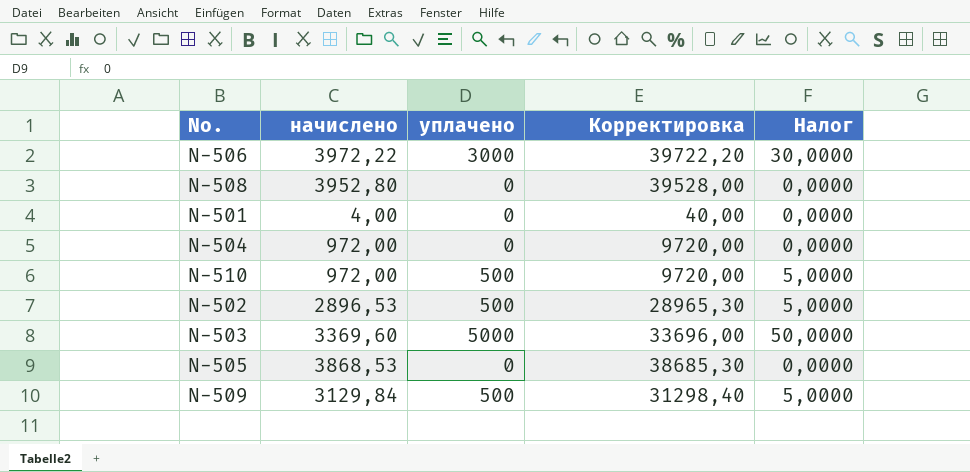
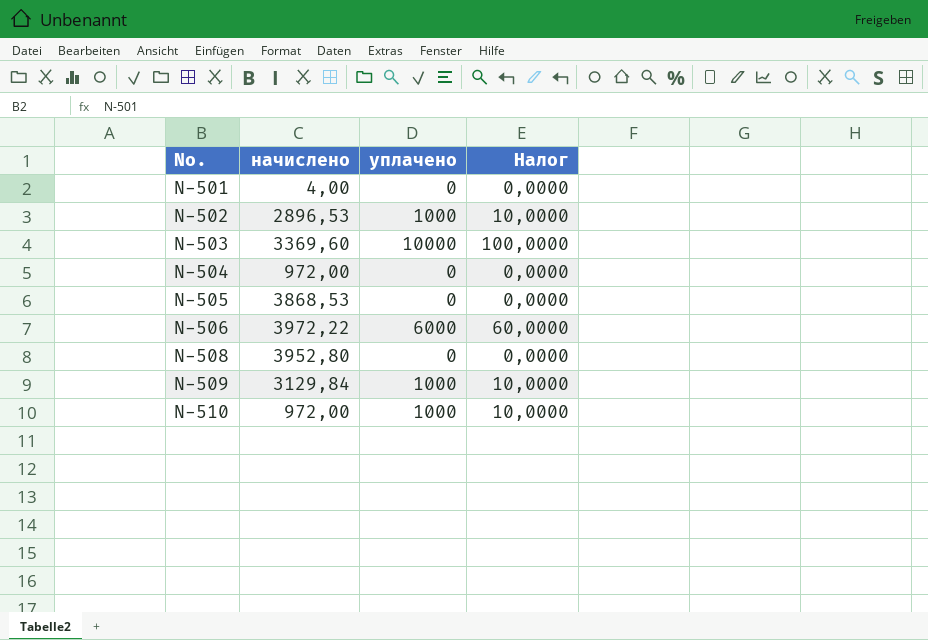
row order: none -> No. ascending
column Корректировка | formula: [начислено] * 10 -> none
N-502 | уплачено: 500 -> 1000
N-502 | Налог: 5,0000 -> 10,0000
N-503 | уплачено: 5000 -> 10000
N-503 | Налог: 50,0000 -> 100,0000
N-506 | уплачено: 3000 -> 6000
N-506 | Налог: 30,0000 -> 60,0000
N-509 | уплачено: 500 -> 1000
N-509 | Налог: 5,0000 -> 10,0000
N-510 | уплачено: 500 -> 1000
N-510 | Налог: 5,0000 -> 10,0000

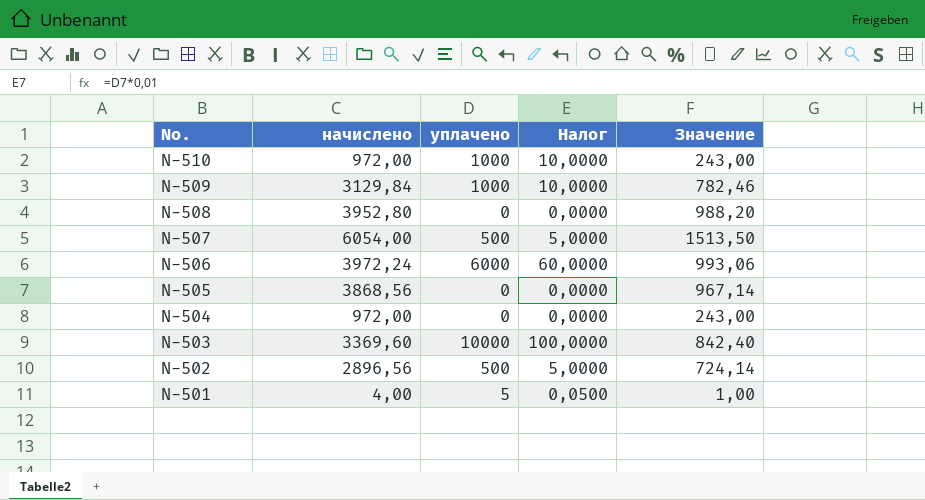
row order: No. ascending -> No. descending
column Значение | formula: none -> [начислено] * 0,25
row N-507: none -> 6054,00 | 500 | 5,0000 | 1513,50
N-506 | начислено: 3972,22 -> 3972,24
N-505 | начислено: 3868,53 -> 3868,56
N-502 | начислено: 2896,53 -> 2896,56
N-502 | уплачено: 1000 -> 500
N-502 | Налог: 10,0000 -> 5,0000
N-501 | уплачено: 0 -> 5
N-501 | Налог: 0,0000 -> 0,0500

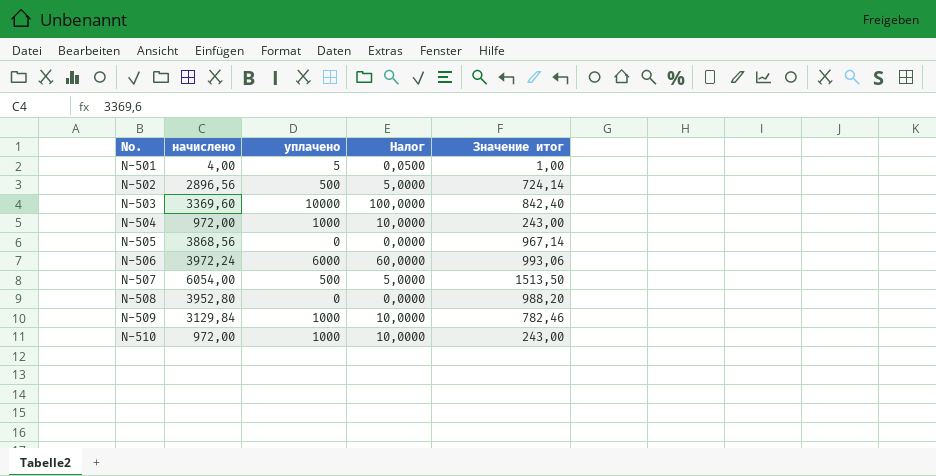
row order: No. descending -> No. ascending
column name: Значение -> Значение итог
N-504 | уплачено: 0 -> 1000
N-504 | Налог: 0,0000 -> 10,0000

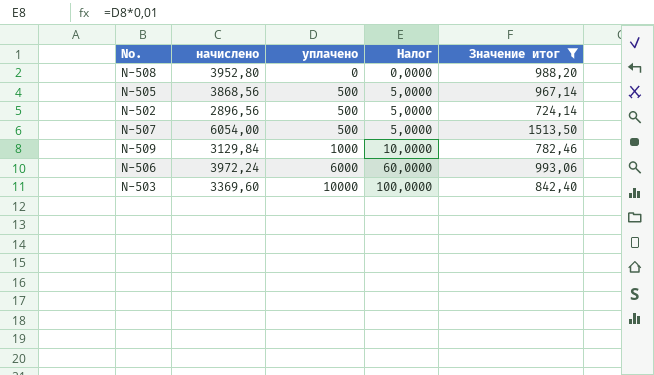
filter: none -> Значение итог >= 724,14
row order: No. ascending -> уплачено ascending
N-505 | уплачено: 0 -> 500
N-505 | Налог: 0,0000 -> 5,0000

